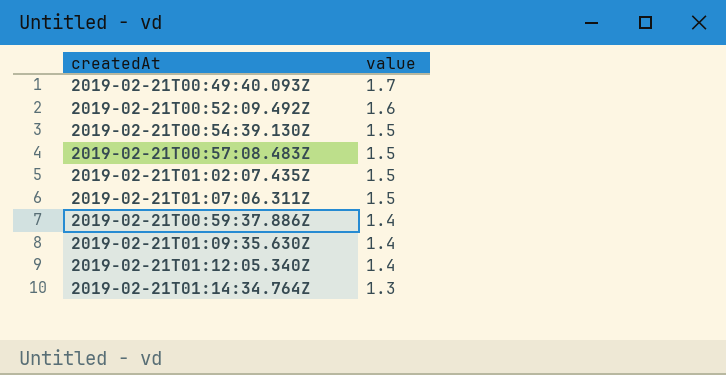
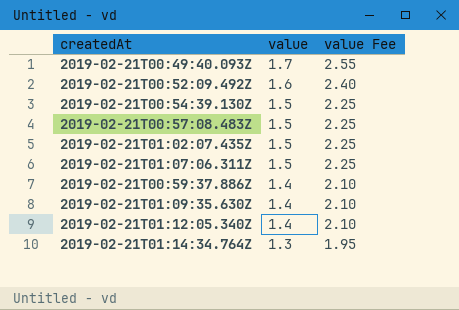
column value Fee | formula: none -> [value] * 1.5

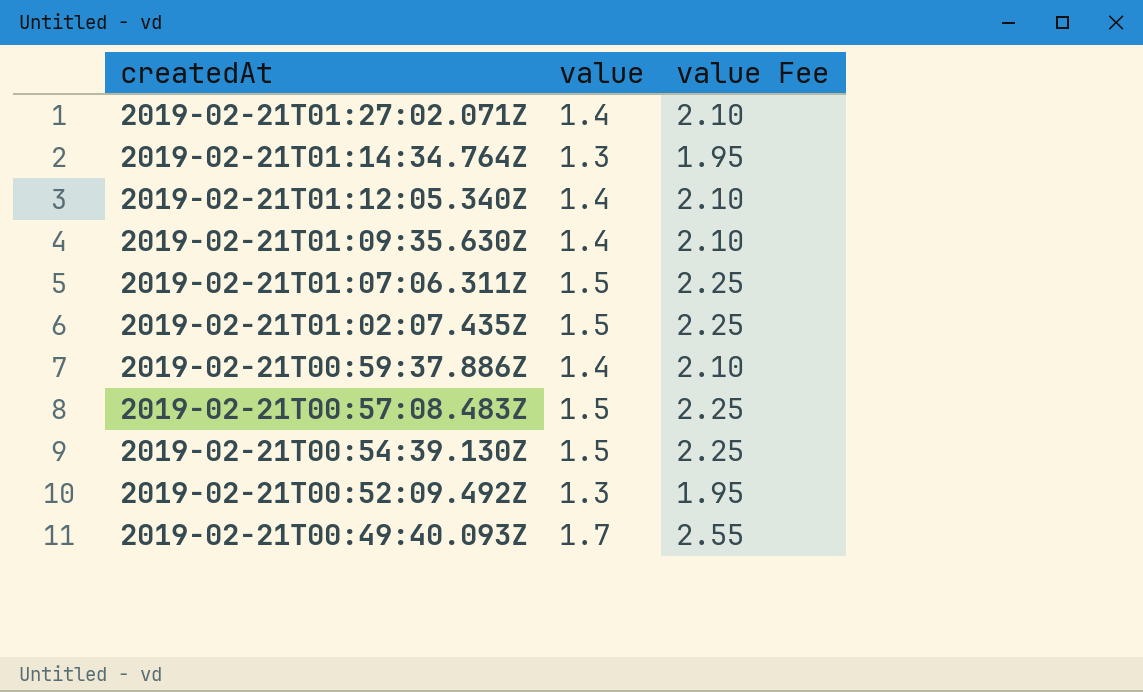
row order: value descending -> createdAt descending
row 2019-02-21T01:27:02.071Z: none -> 1.4 | 2.10
2019-02-21T00:52:09.492Z | value: 1.6 -> 1.3
2019-02-21T00:52:09.492Z | value Fee: 2.40 -> 1.95

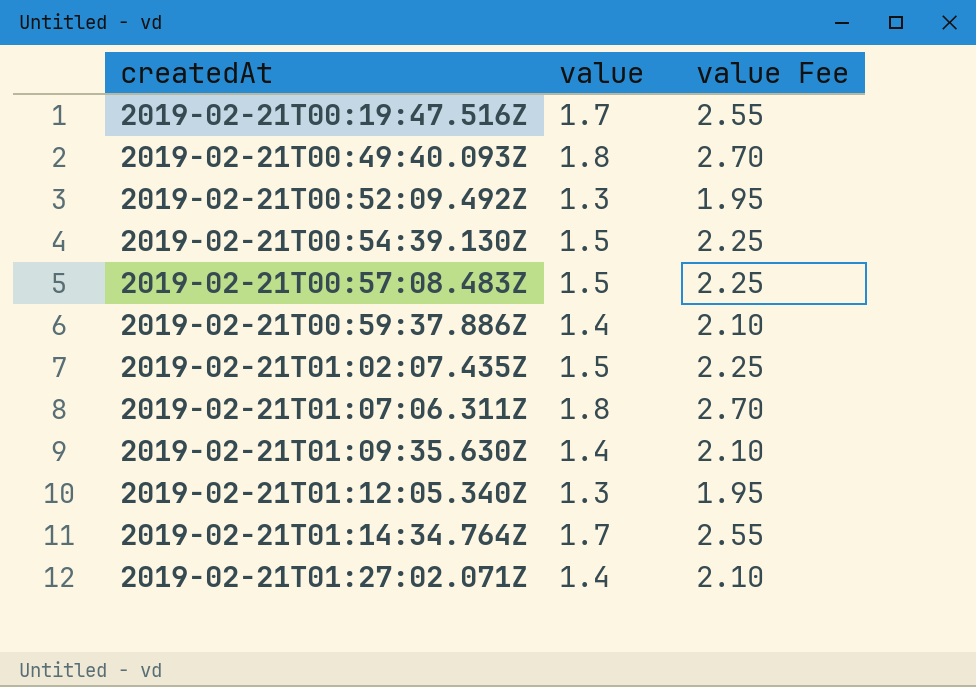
row order: createdAt descending -> createdAt ascending
row 2019-02-21T00:19:47.516Z: none -> 1.7 | 2.55
2019-02-21T00:49:40.093Z | value: 1.7 -> 1.8
2019-02-21T00:49:40.093Z | value Fee: 2.55 -> 2.70
2019-02-21T01:07:06.311Z | value: 1.5 -> 1.8
2019-02-21T01:07:06.311Z | value Fee: 2.25 -> 2.70
2019-02-21T01:12:05.340Z | value: 1.4 -> 1.3
2019-02-21T01:12:05.340Z | value Fee: 2.10 -> 1.95
2019-02-21T01:14:34.764Z | value: 1.3 -> 1.7
2019-02-21T01:14:34.764Z | value Fee: 1.95 -> 2.55

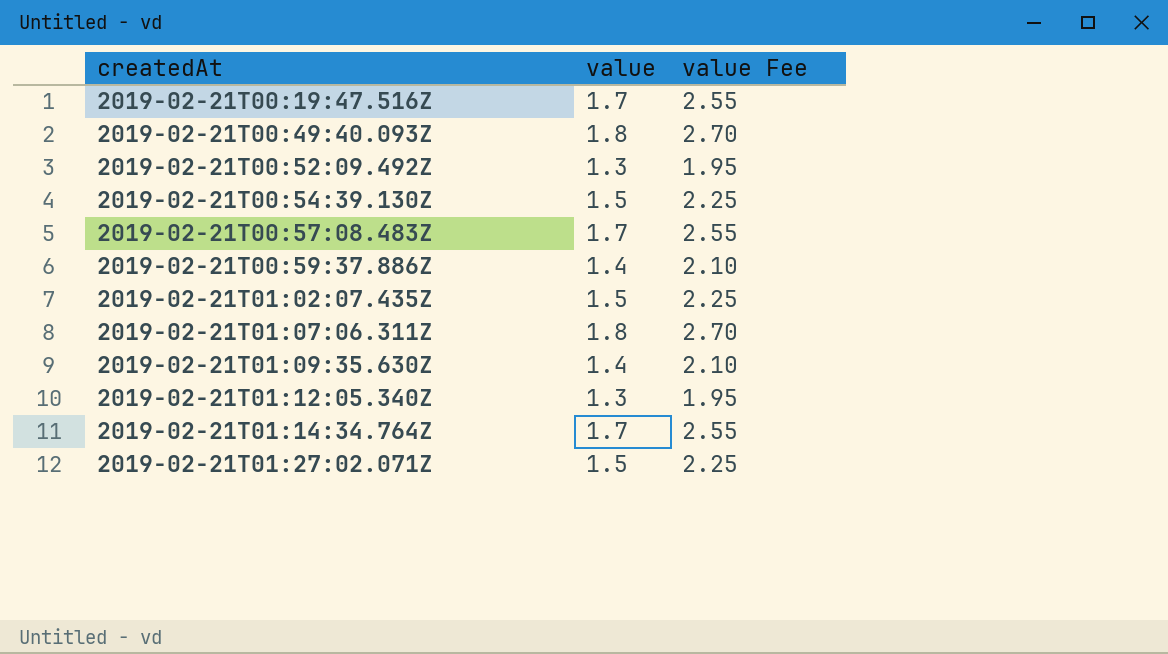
2019-02-21T00:57:08.483Z | value: 1.5 -> 1.7
2019-02-21T00:57:08.483Z | value Fee: 2.25 -> 2.55
2019-02-21T01:27:02.071Z | value: 1.4 -> 1.5
2019-02-21T01:27:02.071Z | value Fee: 2.10 -> 2.25

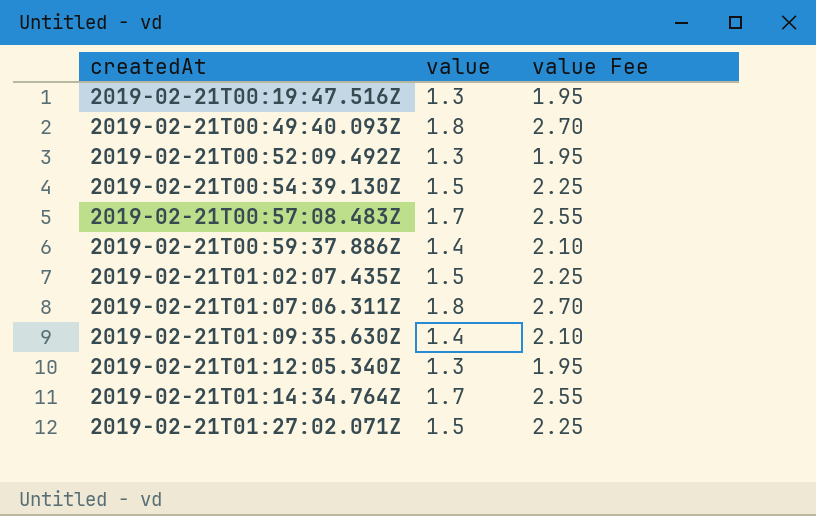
2019-02-21T00:19:47.516Z | value: 1.7 -> 1.3
2019-02-21T00:19:47.516Z | value Fee: 2.55 -> 1.95

